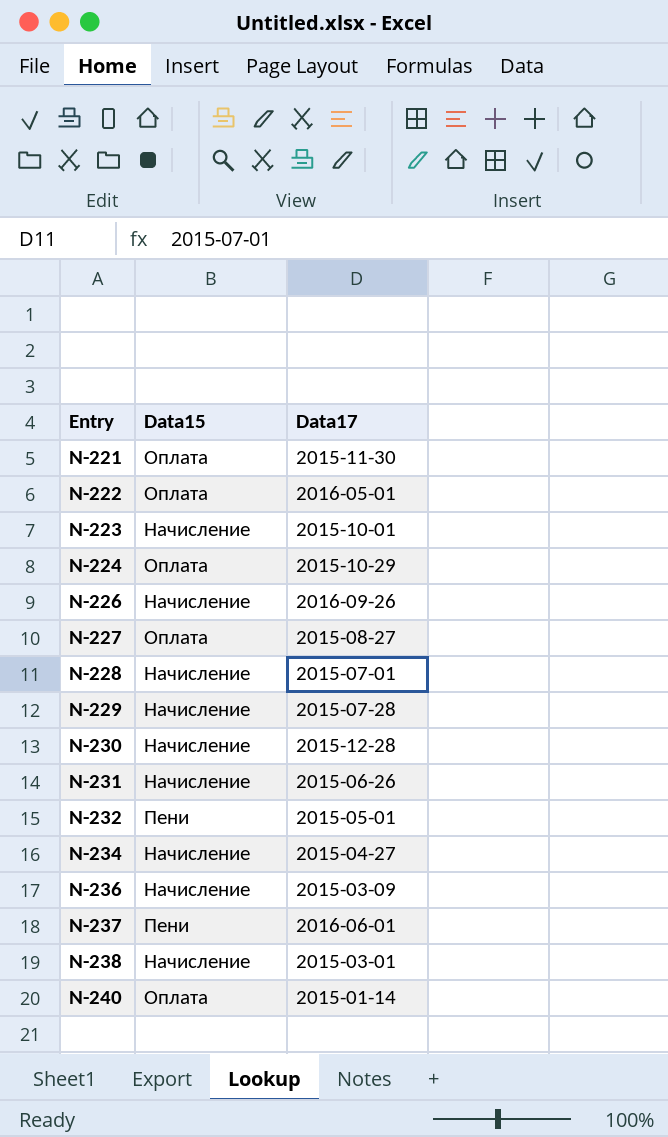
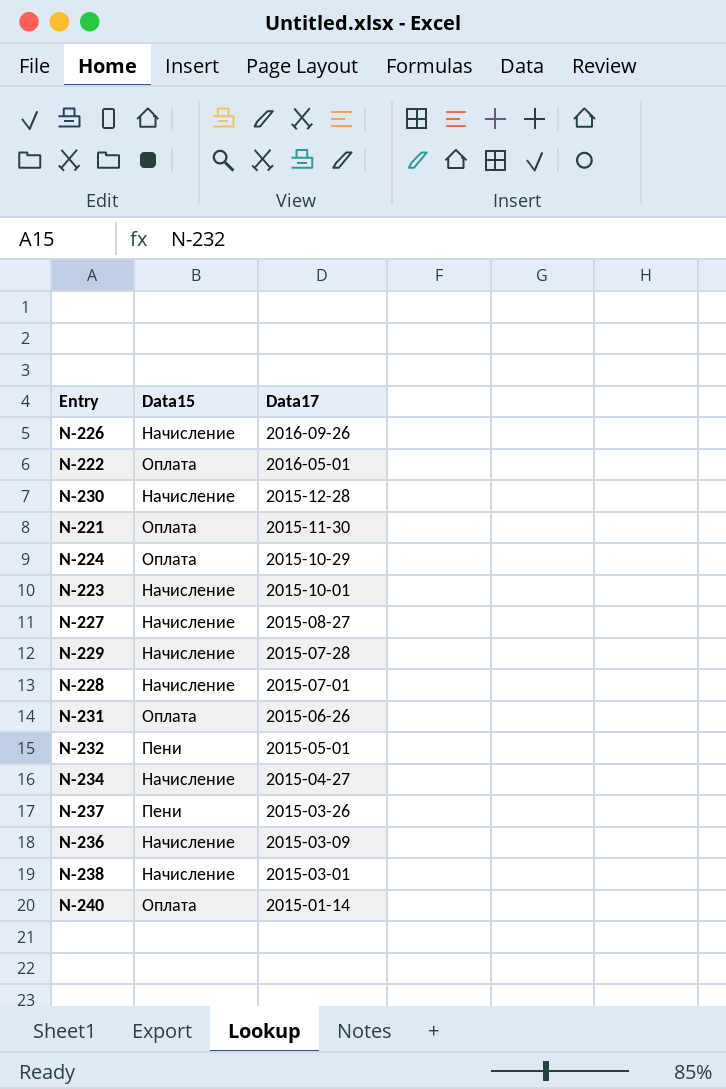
row order: Entry ascending -> Data17 descending
N-227 | Data15: Оплата -> Начисление
N-231 | Data15: Начисление -> Оплата
N-237 | Data17: 2016-06-01 -> 2015-03-26

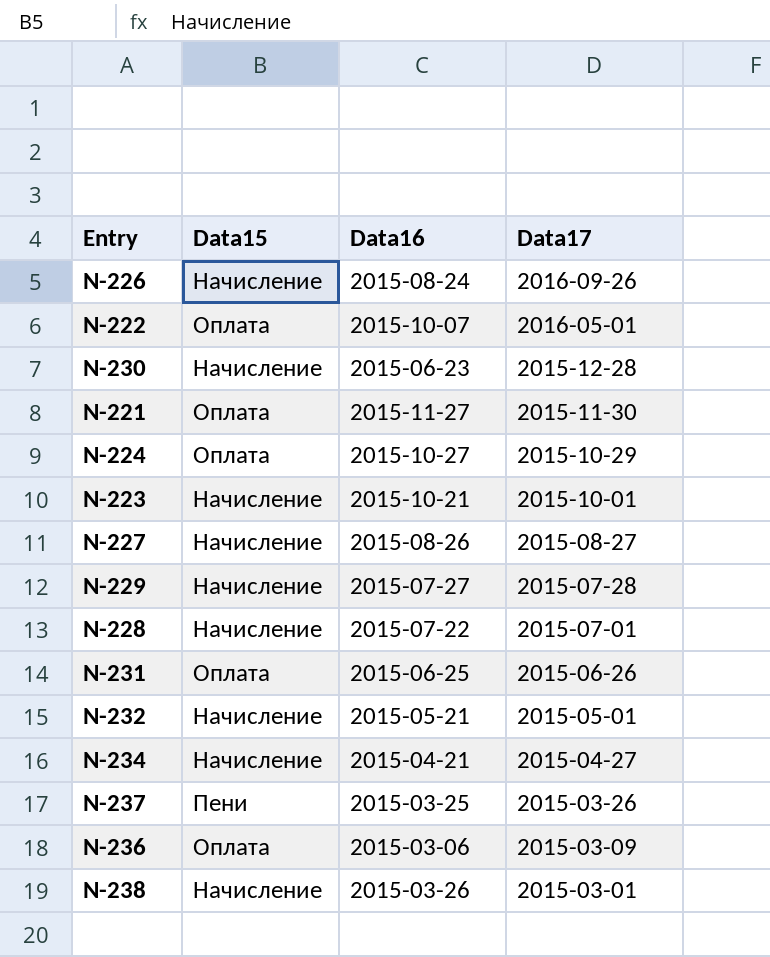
column Data16 | position: none -> 3
row N-240: Оплата | 2015-01-14 -> none
N-232 | Data15: Пени -> Начисление
N-236 | Data15: Начисление -> Оплата

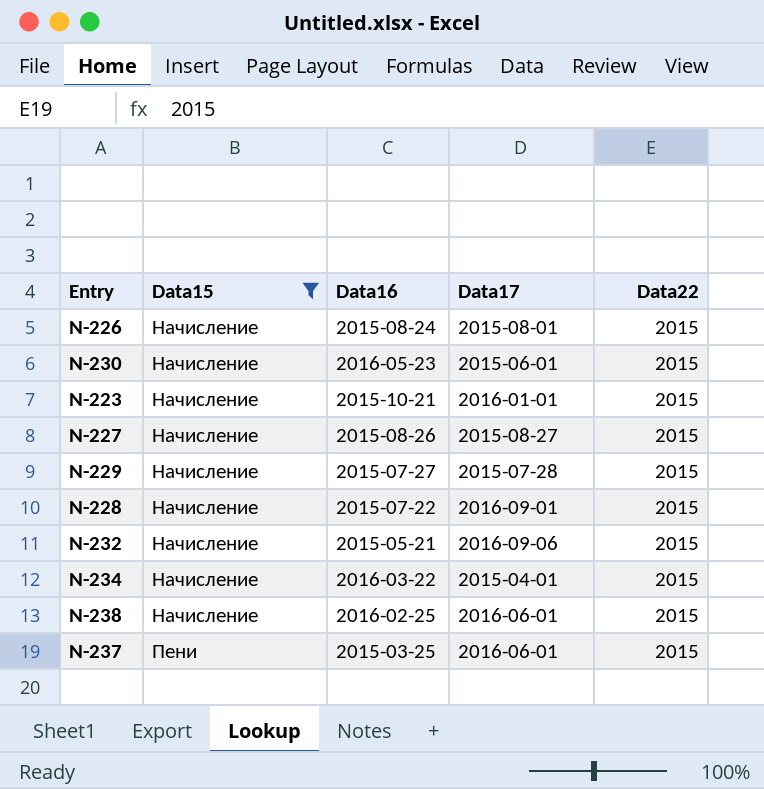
filter: none -> Data15 != Оплата
row order: Data17 descending -> Data15 ascending
column Data22 | position: none -> 5
N-226 | Data17: 2016-09-26 -> 2015-08-01
N-230 | Data16: 2015-06-23 -> 2016-05-23
N-230 | Data17: 2015-12-28 -> 2015-06-01
N-223 | Data17: 2015-10-01 -> 2016-01-01
N-228 | Data17: 2015-07-01 -> 2016-09-01
N-232 | Data17: 2015-05-01 -> 2016-09-06
N-234 | Data16: 2015-04-21 -> 2016-03-22
N-234 | Data17: 2015-04-27 -> 2015-04-01
N-238 | Data16: 2015-03-26 -> 2016-02-25
N-238 | Data17: 2015-03-01 -> 2016-06-01
N-237 | Data17: 2015-03-26 -> 2016-06-01

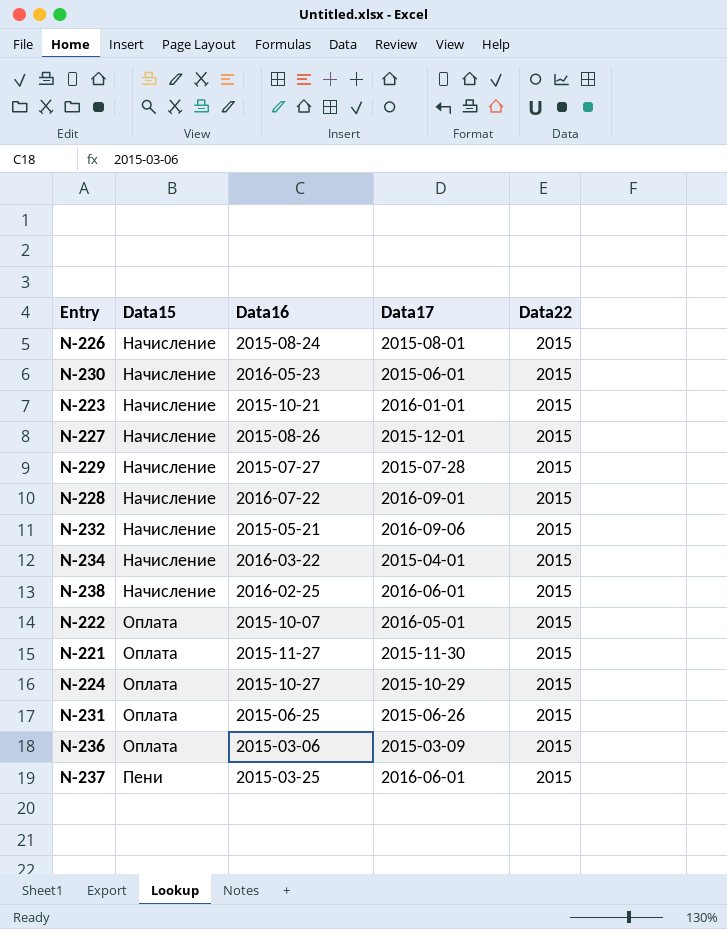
filter: Data15 != Оплата -> none
N-227 | Data17: 2015-08-27 -> 2015-12-01
N-228 | Data16: 2015-07-22 -> 2016-07-22

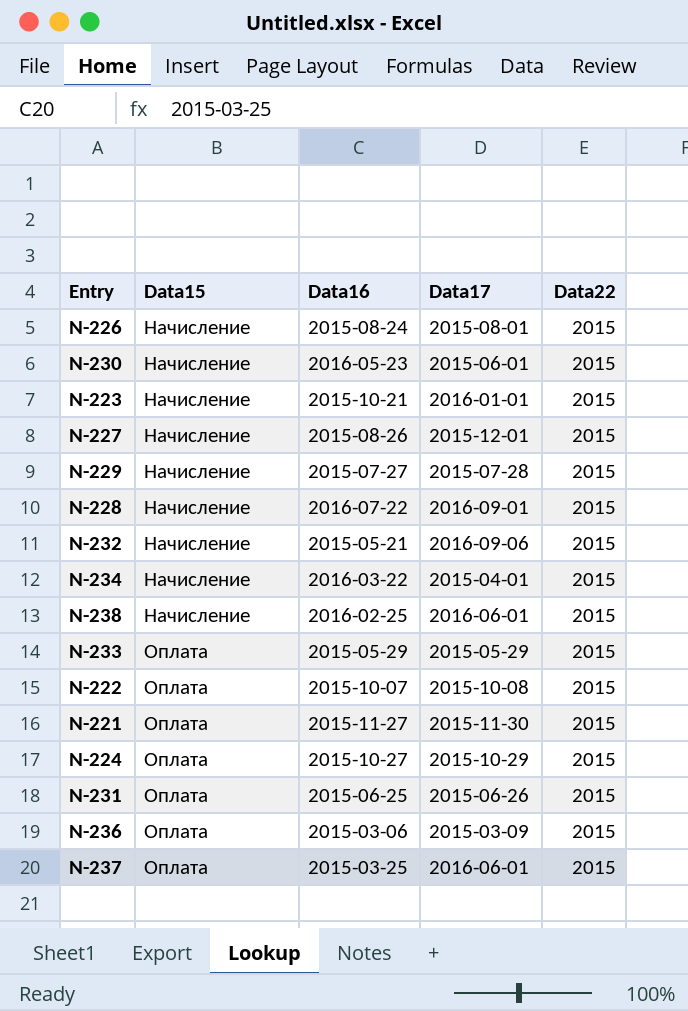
row N-233: none -> Оплата | 2015-05-29 | 2015-05-29 | 2015
N-222 | Data17: 2016-05-01 -> 2015-10-08
N-237 | Data15: Пени -> Оплата

